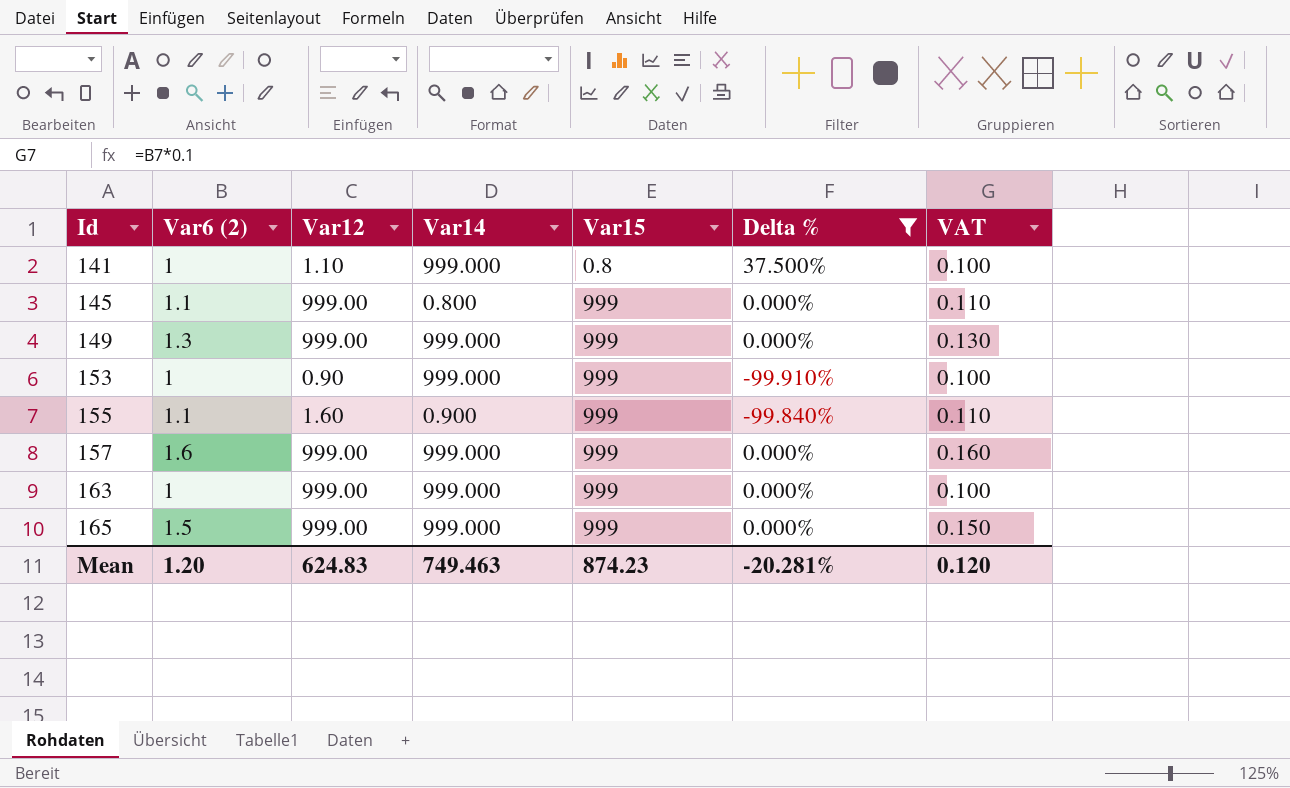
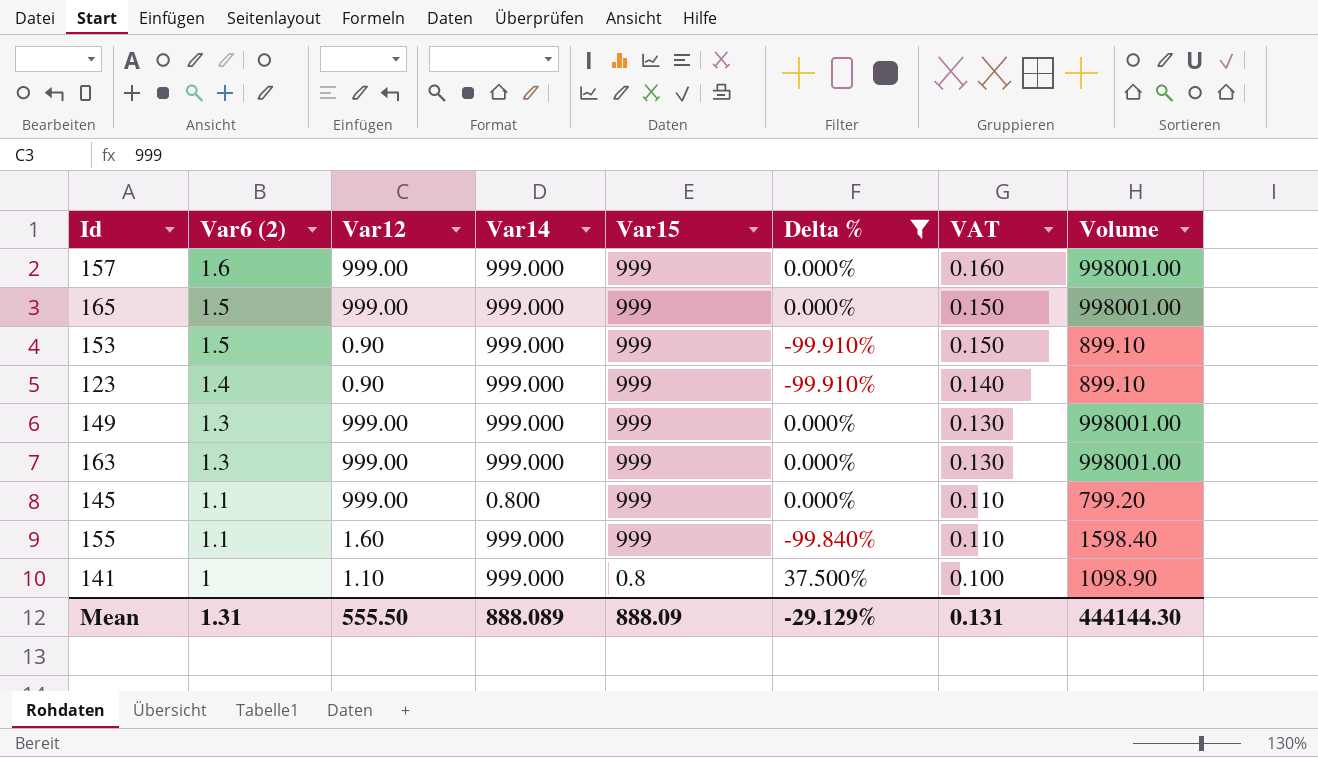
row order: Id ascending -> Var6 (2) descending
column Volume | formula: none -> [Var12] * [Var14]
153 | Var6 (2): 1 -> 1.5
153 | VAT: 0.100 -> 0.150
row 123: none -> 1.4 | 0.90 | 999.000 | 999 | -99.910% | 0.140 | 899.10
163 | Var6 (2): 1 -> 1.3
163 | VAT: 0.100 -> 0.130
155 | Var14: 0.900 -> 999.000
Mean | Var6 (2): 1.20 -> 1.31
Mean | Var12: 624.83 -> 555.50
Mean | Var14: 749.463 -> 888.089
Mean | Var15: 874.23 -> 888.09
Mean | Delta %: -20.281% -> -29.129%
Mean | VAT: 0.120 -> 0.131

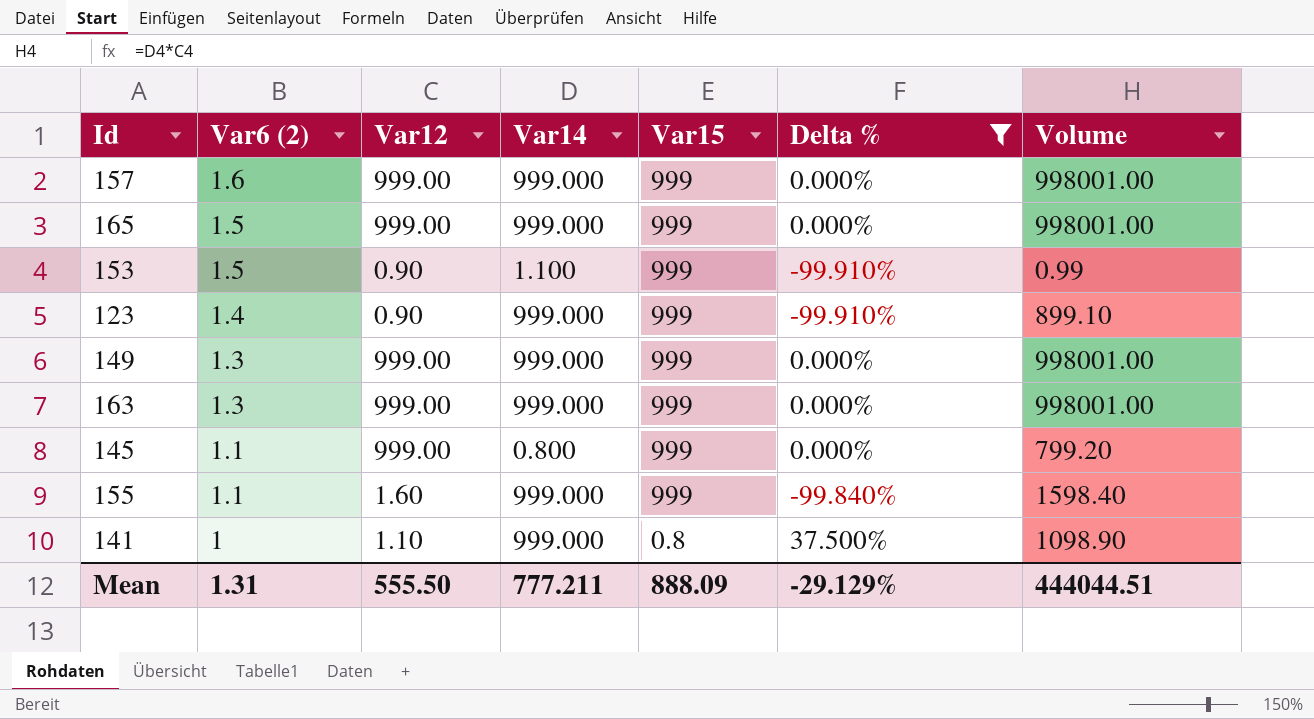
column VAT | formula: [Var6 (2)] * 0.1 -> none
153 | Var14: 999.000 -> 1.100
153 | Volume: 899.10 -> 0.99
Mean | Var14: 888.089 -> 777.211
Mean | Volume: 444144.30 -> 444044.51

